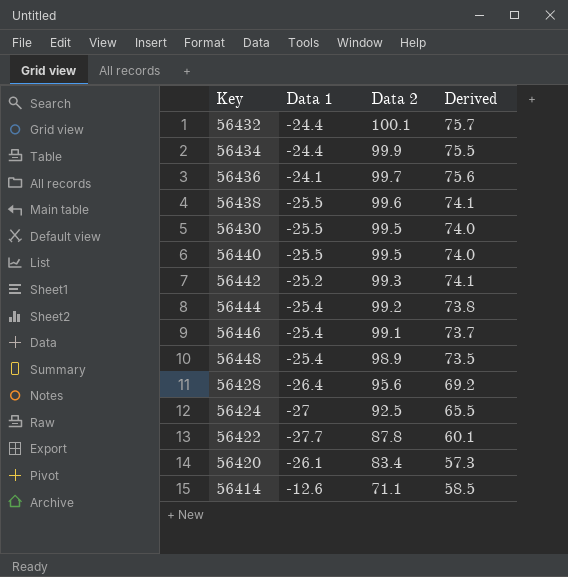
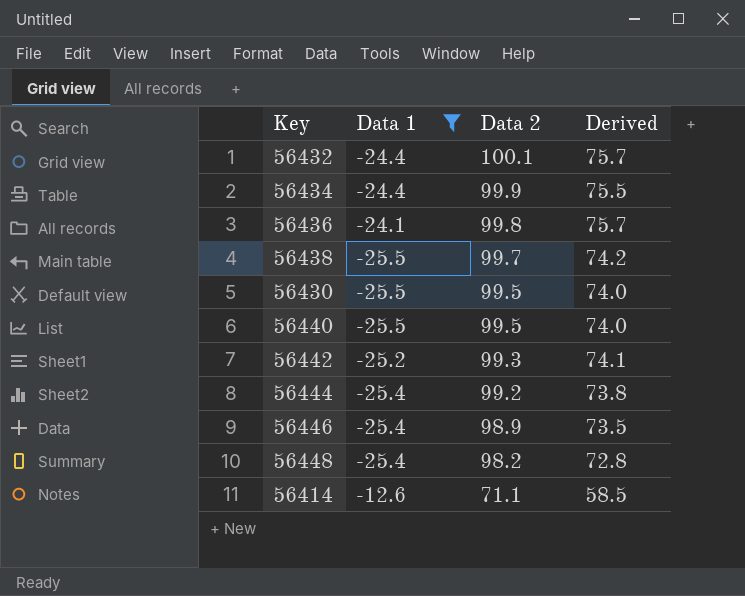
filter: none -> Data 1 >= -25.5
56436 | Data 2: 99.7 -> 99.8
56436 | Derived: 75.6 -> 75.7
56438 | Data 2: 99.6 -> 99.7
56438 | Derived: 74.1 -> 74.2
56446 | Data 2: 99.1 -> 98.9
56446 | Derived: 73.7 -> 73.5
56448 | Data 2: 98.9 -> 98.2
56448 | Derived: 73.5 -> 72.8

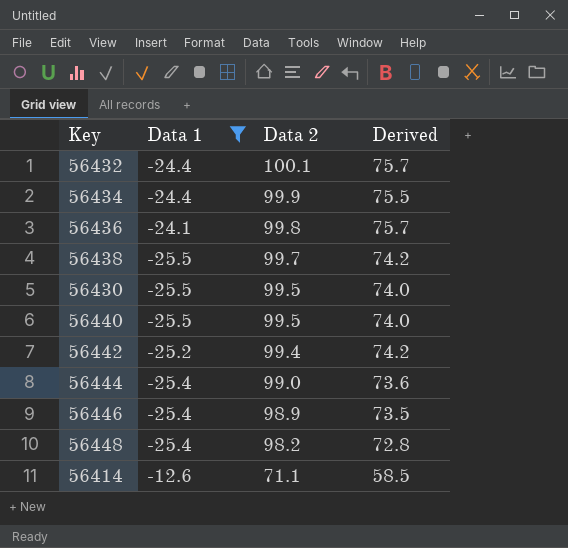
56442 | Data 2: 99.3 -> 99.4
56442 | Derived: 74.1 -> 74.2
56444 | Data 2: 99.2 -> 99.0
56444 | Derived: 73.8 -> 73.6

